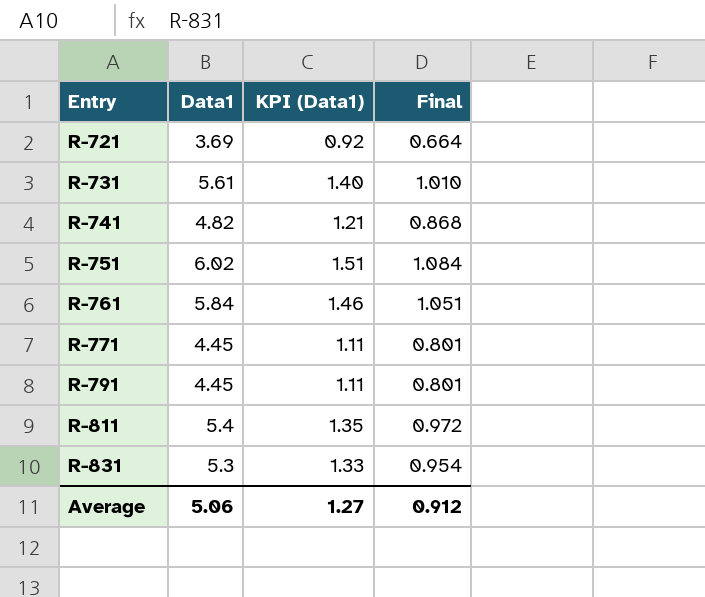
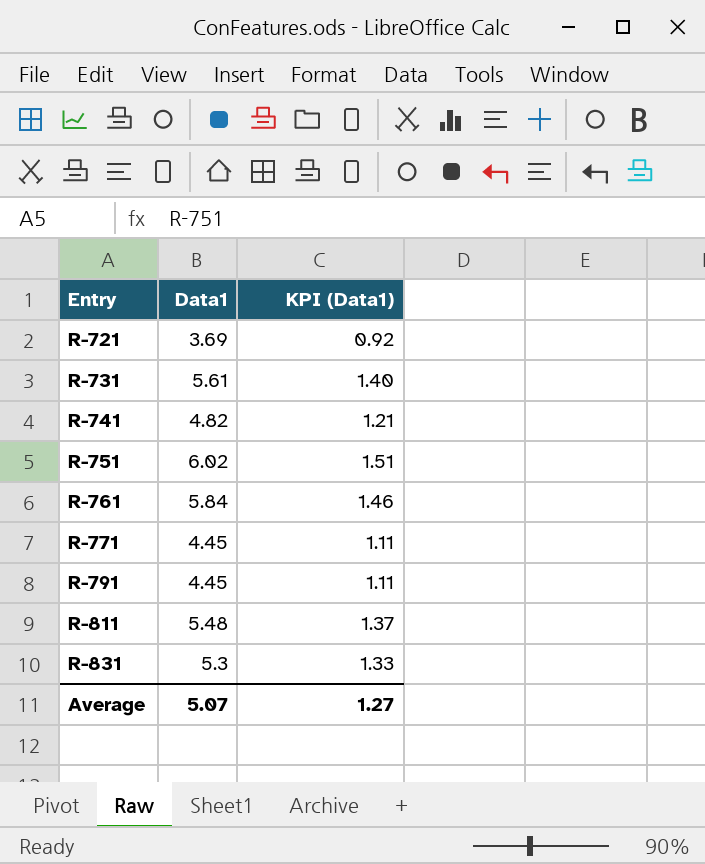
column Final | formula: [Data1] * 0.18 -> none
R-811 | Data1: 5.4 -> 5.48
R-811 | KPI (Data1): 1.35 -> 1.37
Average | Data1: 5.06 -> 5.07

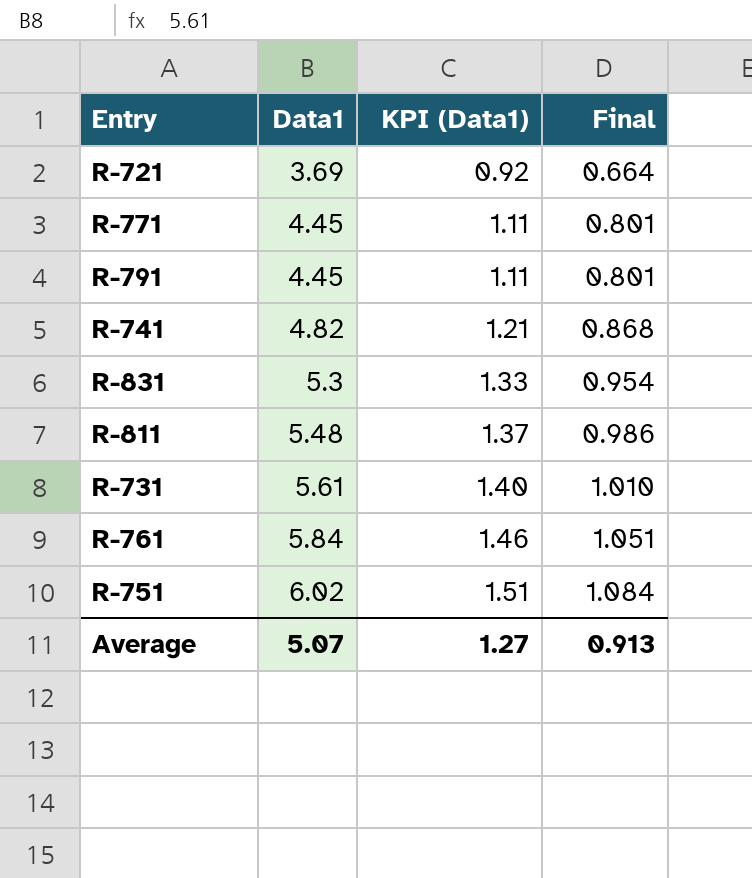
row order: Entry ascending -> Data1 ascending
column Final | formula: none -> [Data1] * 0.18

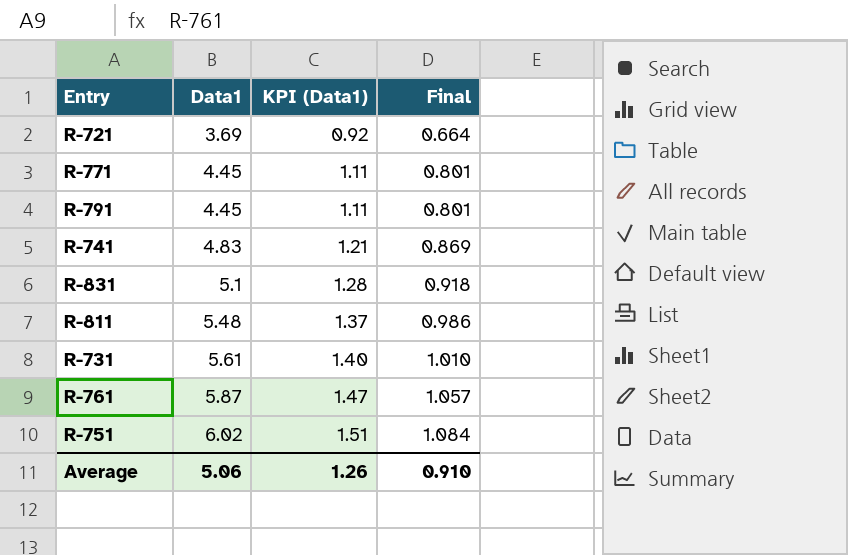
R-741 | Data1: 4.82 -> 4.83
R-741 | Final: 0.868 -> 0.869
R-831 | Data1: 5.3 -> 5.1
R-831 | KPI (Data1): 1.33 -> 1.28
R-831 | Final: 0.954 -> 0.918
R-761 | Data1: 5.84 -> 5.87
R-761 | KPI (Data1): 1.46 -> 1.47
R-761 | Final: 1.051 -> 1.057
Average | Data1: 5.07 -> 5.06
Average | KPI (Data1): 1.27 -> 1.26
Average | Final: 0.913 -> 0.910

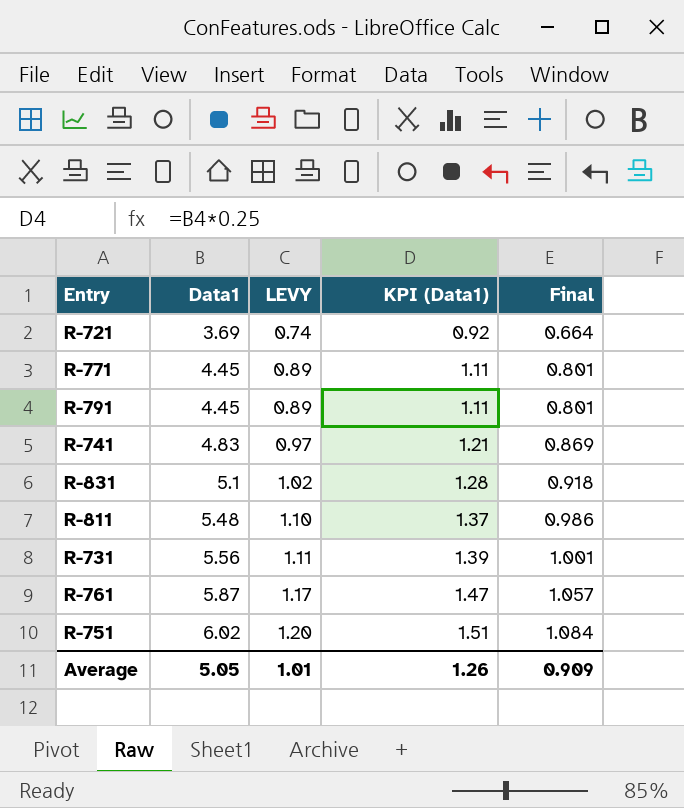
column LEVY | formula: none -> [Data1] * 0.2
R-731 | Data1: 5.61 -> 5.56
R-731 | KPI (Data1): 1.40 -> 1.39
R-731 | Final: 1.010 -> 1.001
Average | Data1: 5.06 -> 5.05
Average | Final: 0.910 -> 0.909

